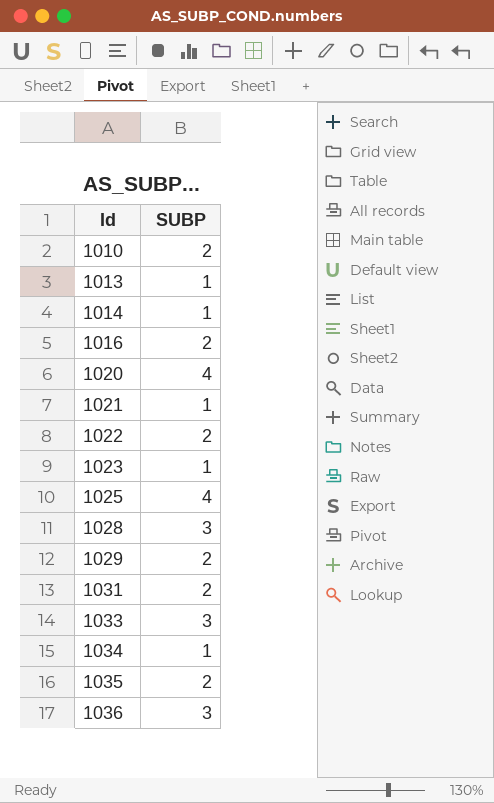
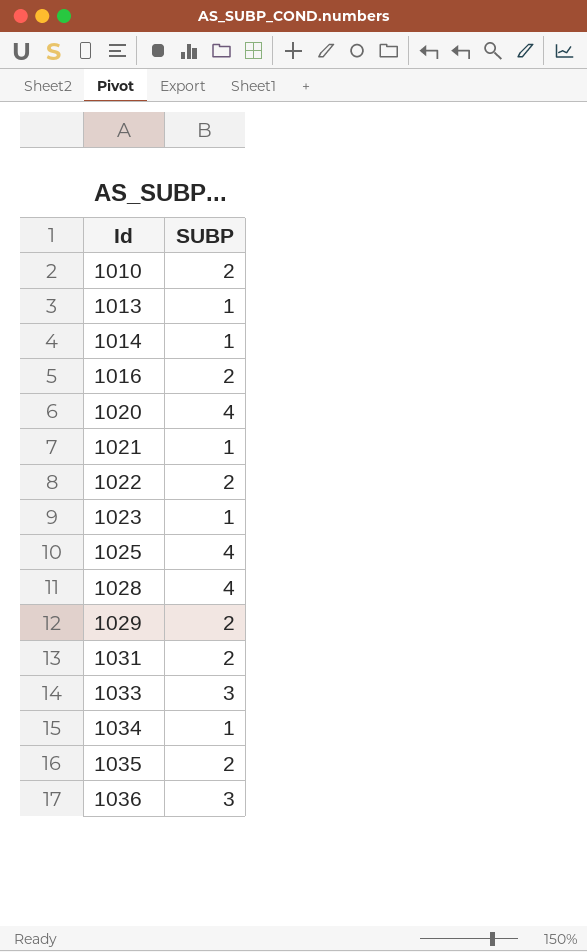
1028 | SUBP: 3 -> 4

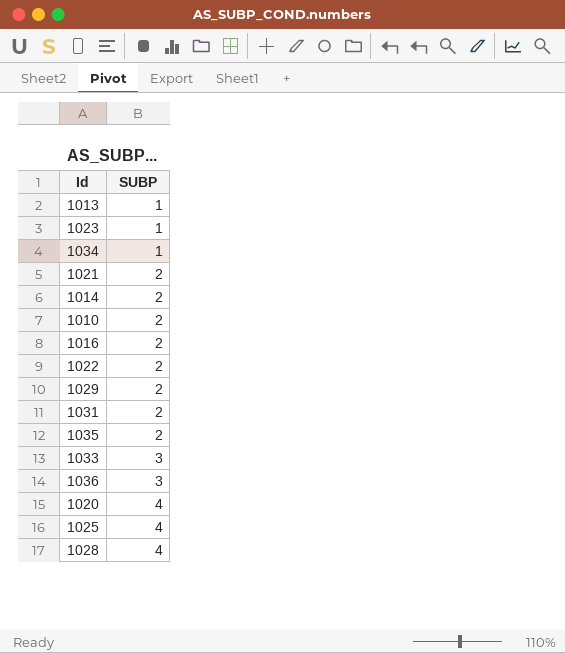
row order: Id ascending -> SUBP ascending
1021 | SUBP: 1 -> 2
1014 | SUBP: 1 -> 2

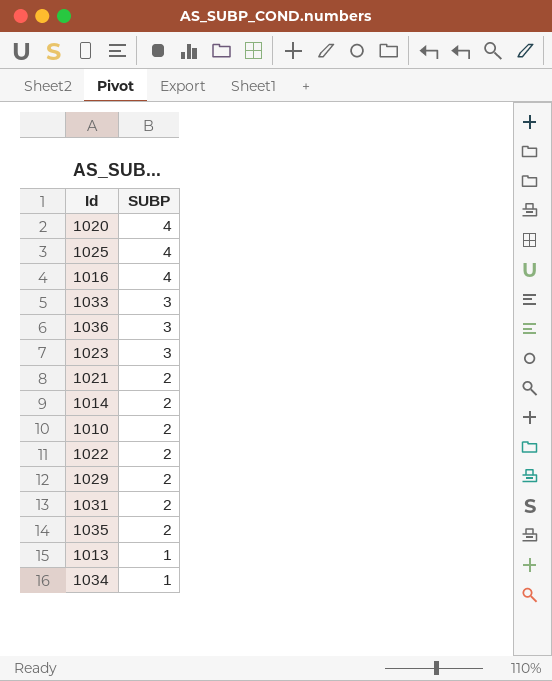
row order: SUBP ascending -> SUBP descending
row 1028: 4 -> none
1016 | SUBP: 2 -> 4
1023 | SUBP: 1 -> 3

